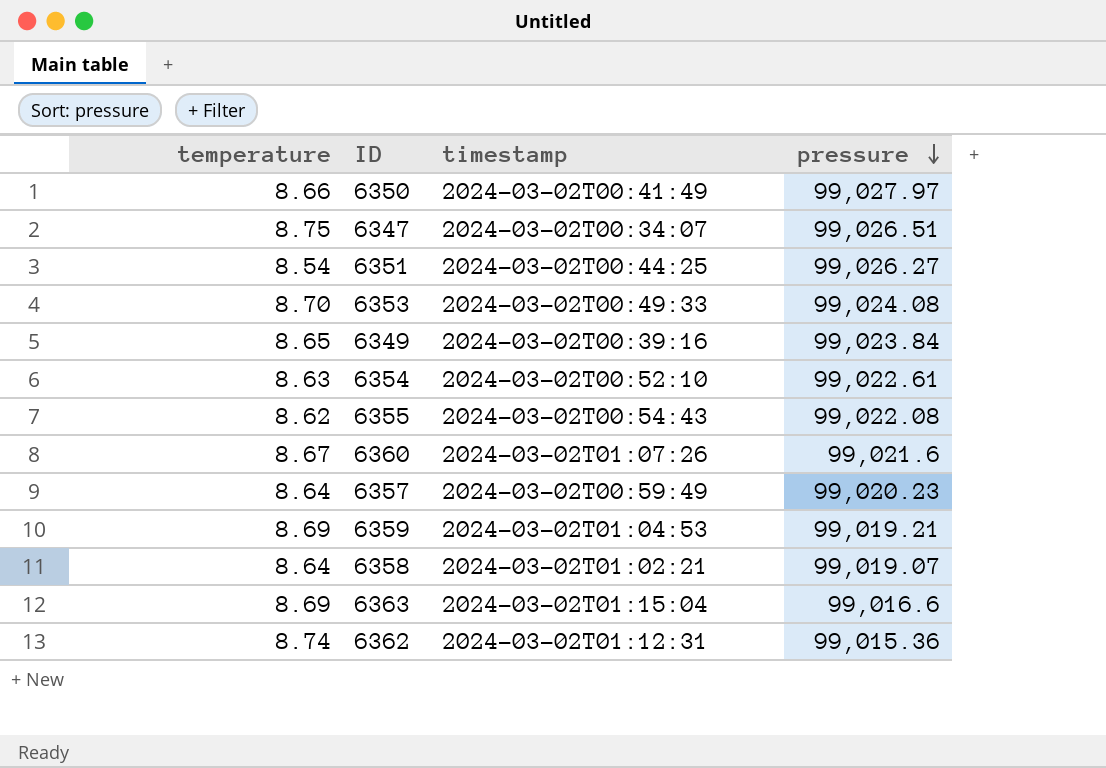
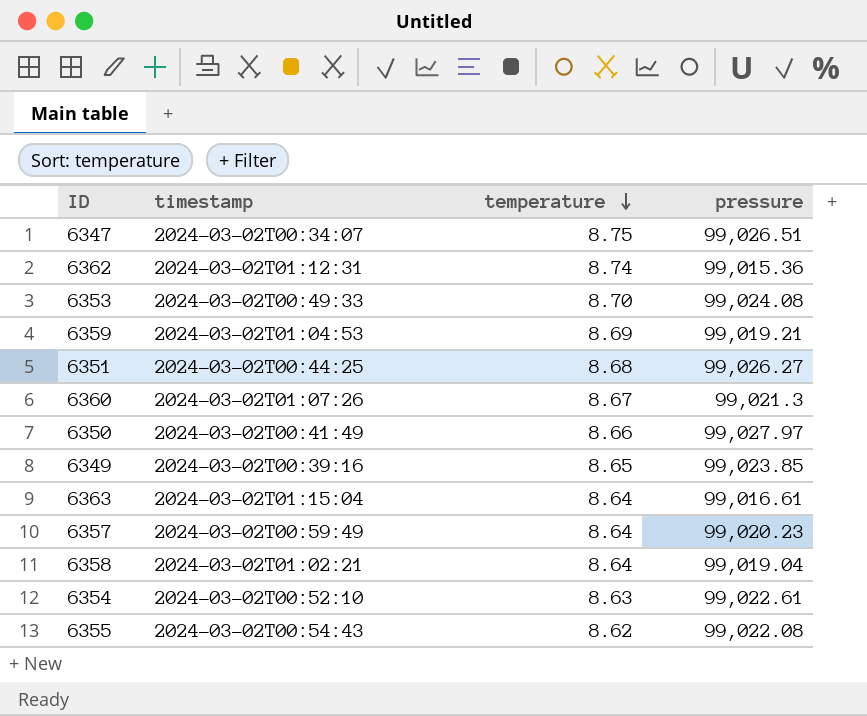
row order: pressure descending -> temperature descending
column temperature | position: 1 -> 3
6351 | temperature: 8.54 -> 8.68
6360 | pressure: 99,021.6 -> 99,021.3
6349 | pressure: 99,023.84 -> 99,023.85
6363 | temperature: 8.69 -> 8.64
6363 | pressure: 99,016.6 -> 99,016.61
6358 | pressure: 99,019.07 -> 99,019.04

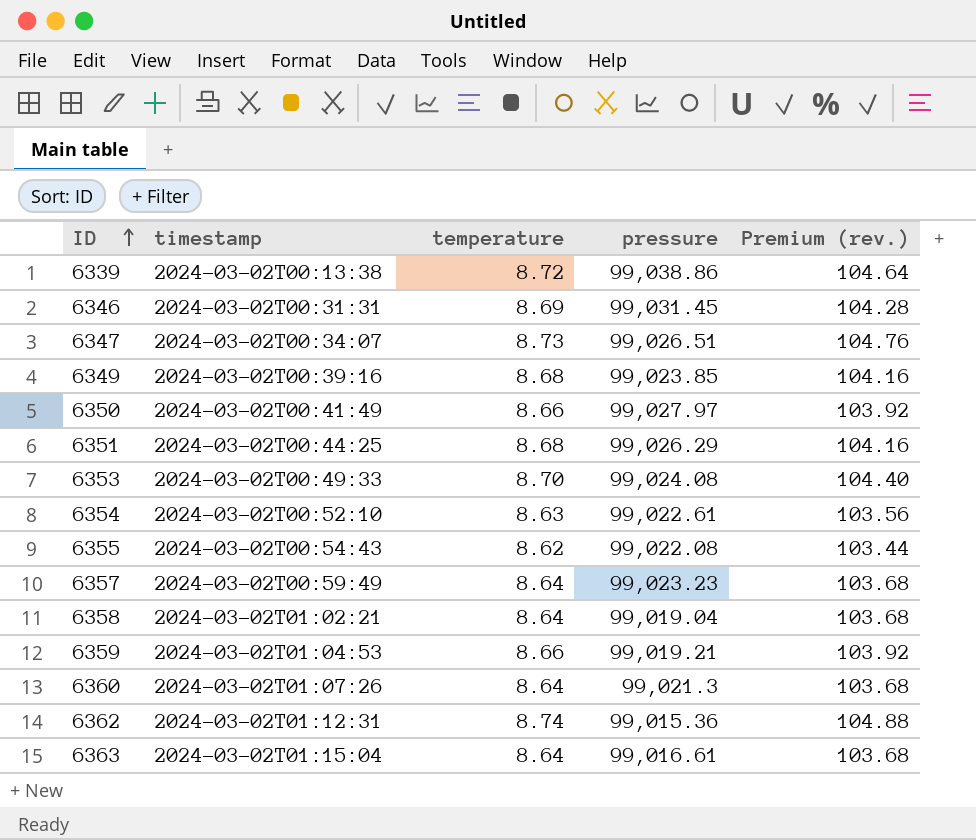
row order: temperature descending -> ID ascending
column Premium (rev.) | formula: none -> [temperature] * 12
row 6339: none -> 2024-03-02T00:13:38 | 8.72 | 99,038.86 | 104.64
row 6346: none -> 2024-03-02T00:31:31 | 8.69 | 99,031.45 | 104.28
6347 | temperature: 8.75 -> 8.73
6349 | temperature: 8.65 -> 8.68
6351 | pressure: 99,026.27 -> 99,026.29
6357 | pressure: 99,020.23 -> 99,023.23
6359 | temperature: 8.69 -> 8.66
6360 | temperature: 8.67 -> 8.64

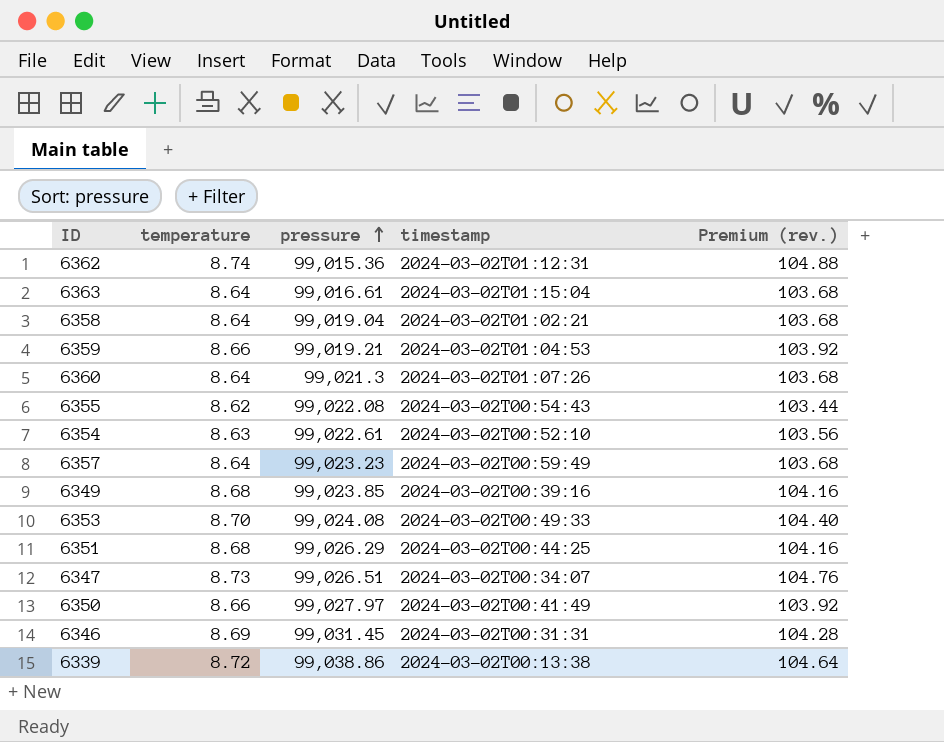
row order: ID ascending -> pressure ascending
column timestamp | position: 2 -> 4

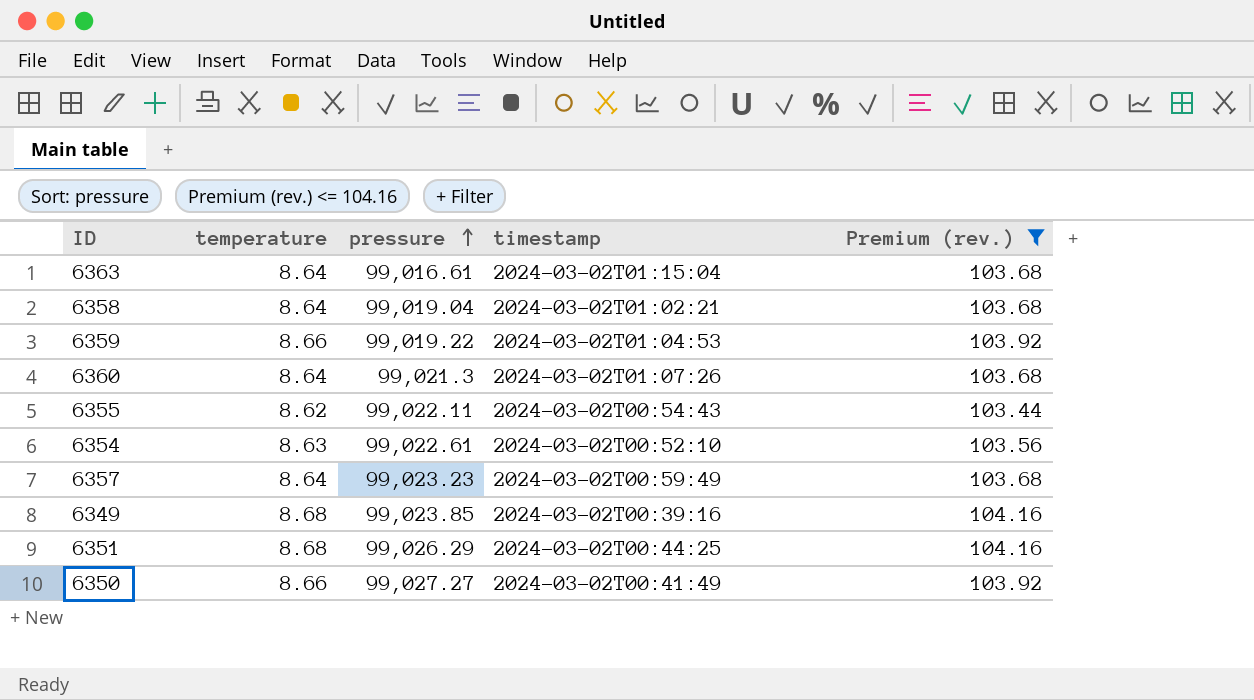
filter: none -> Premium (rev.) <= 104.16
6359 | pressure: 99,019.21 -> 99,019.22
6355 | pressure: 99,022.08 -> 99,022.11
6350 | pressure: 99,027.97 -> 99,027.27

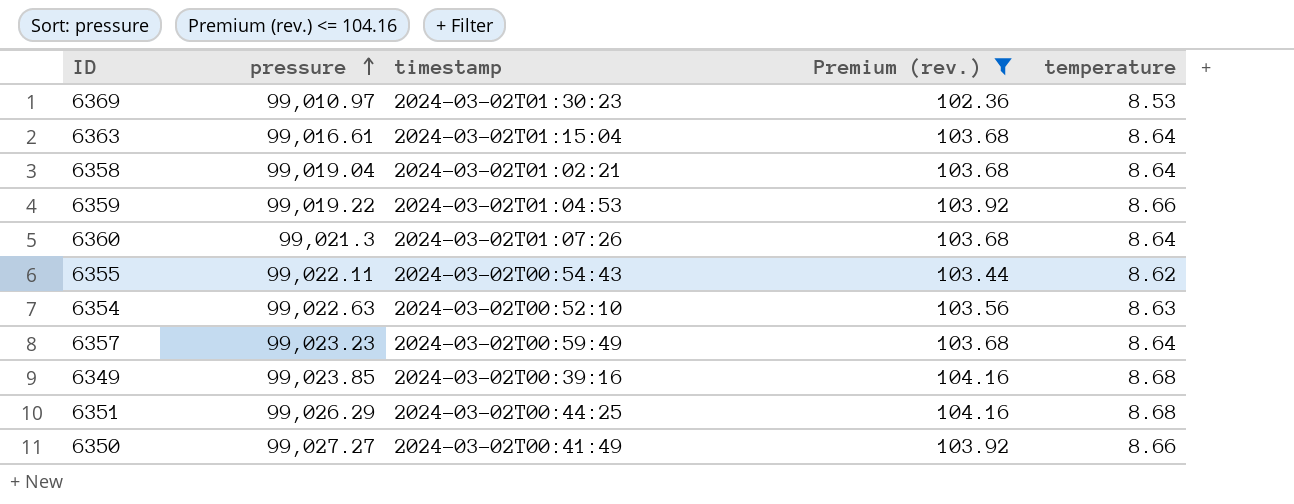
column temperature | position: 2 -> 5
row 6369: none -> 99,010.97 | 2024-03-02T01:30:23 | 102.36 | 8.53
6354 | pressure: 99,022.61 -> 99,022.63

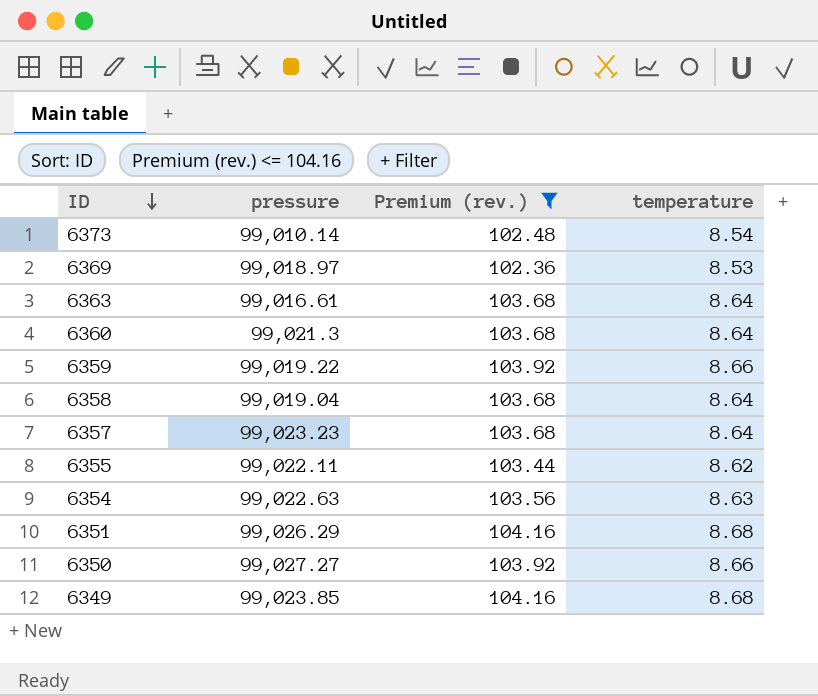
row order: pressure ascending -> ID descending
column timestamp | position: 3 -> none
row 6373: none -> 99,010.14 | 102.48 | 8.54
6369 | pressure: 99,010.97 -> 99,018.97

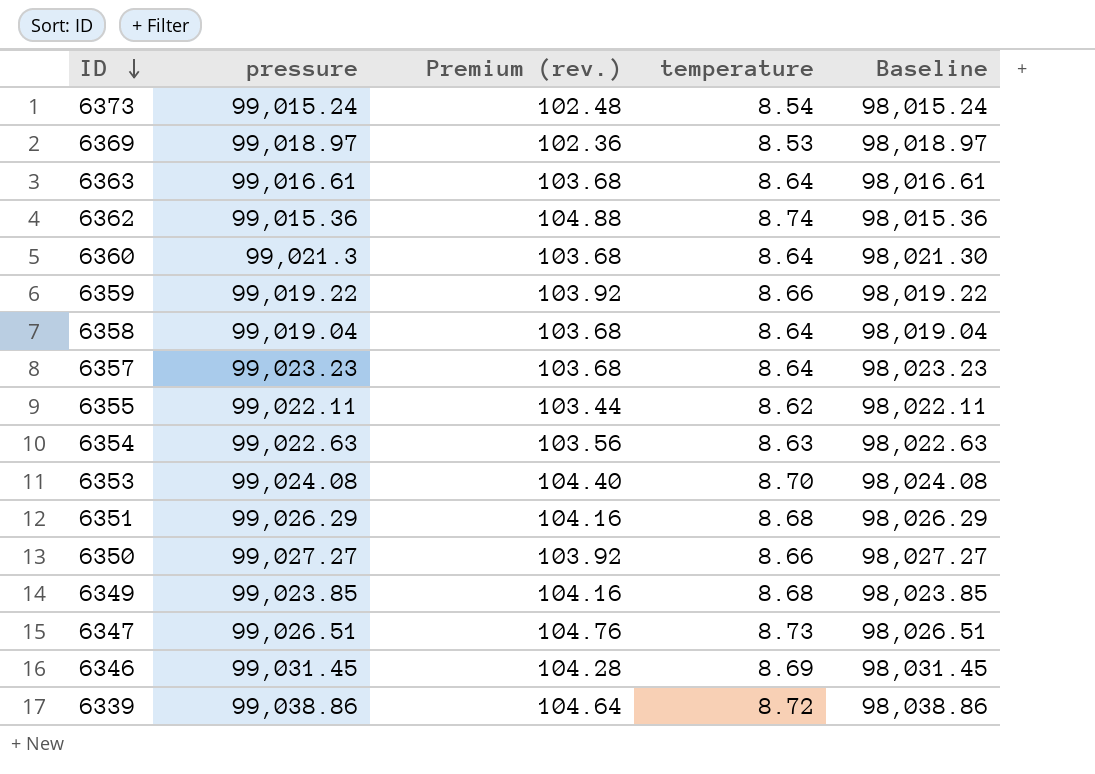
filter: Premium (rev.) <= 104.16 -> none
column Baseline | formula: none -> [pressure] - 1000
6373 | pressure: 99,010.14 -> 99,015.24

